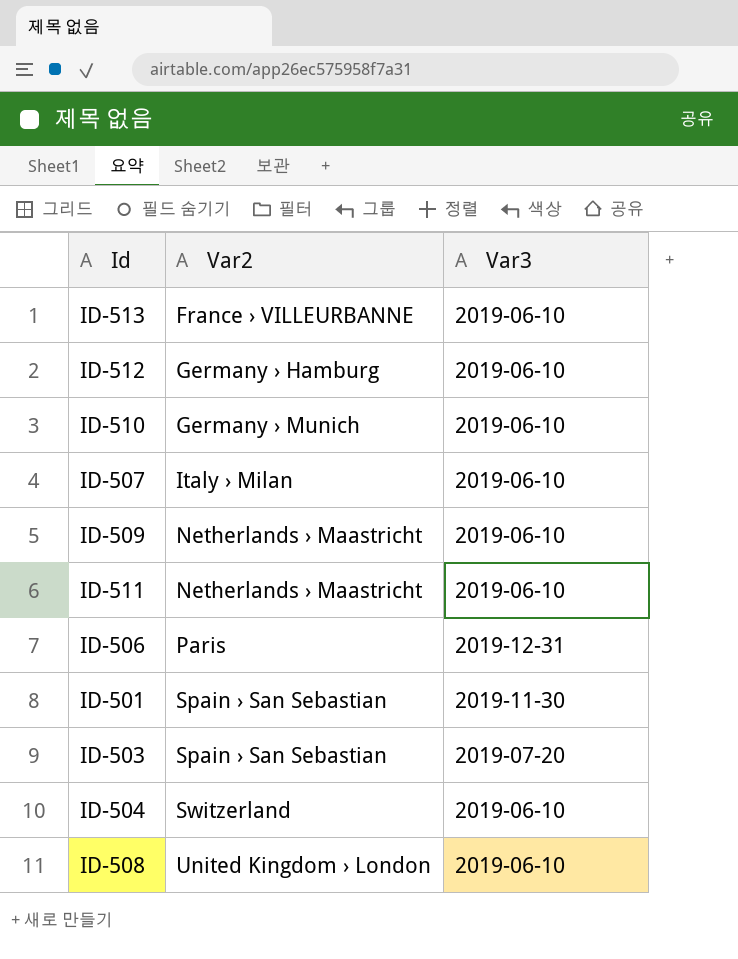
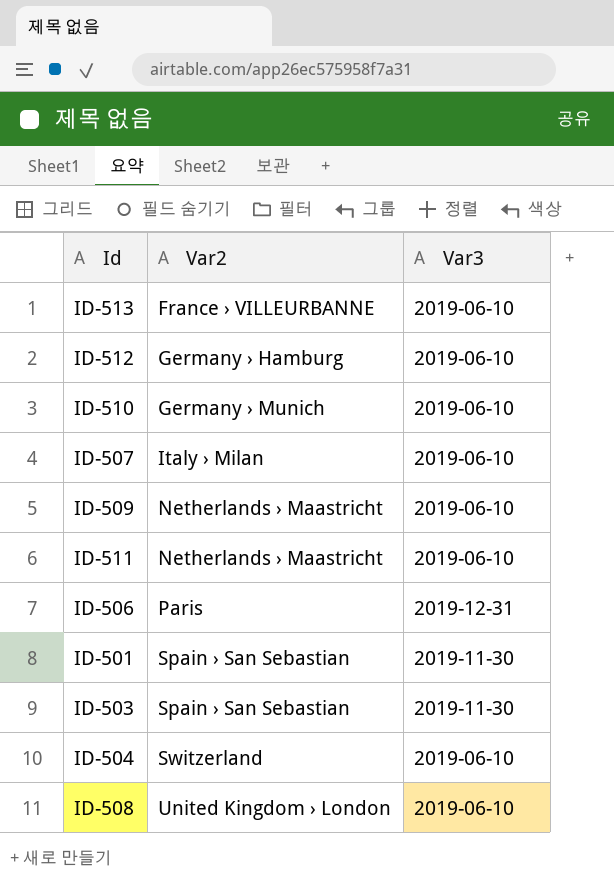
ID-503 | Var3: 2019-07-20 -> 2019-11-30

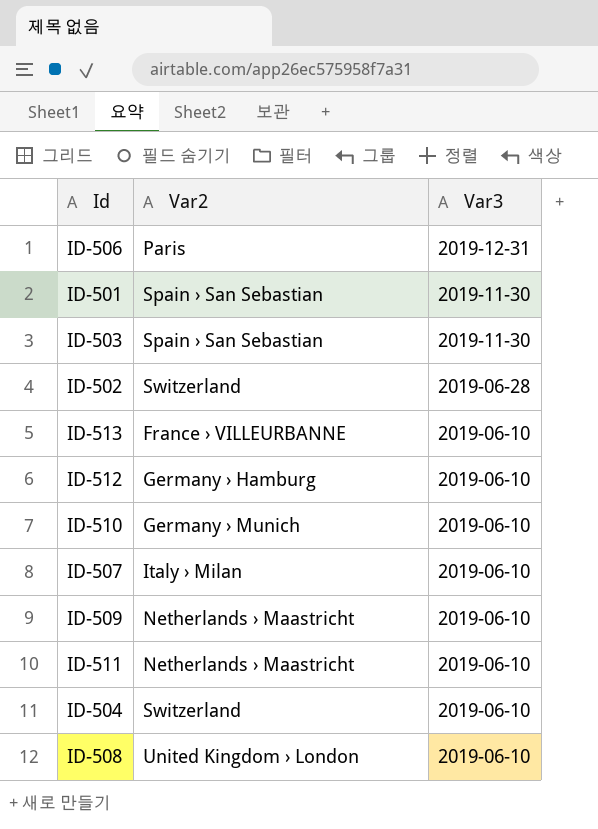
row order: Var2 ascending -> Var3 descending
row ID-502: none -> Switzerland | 2019-06-28

